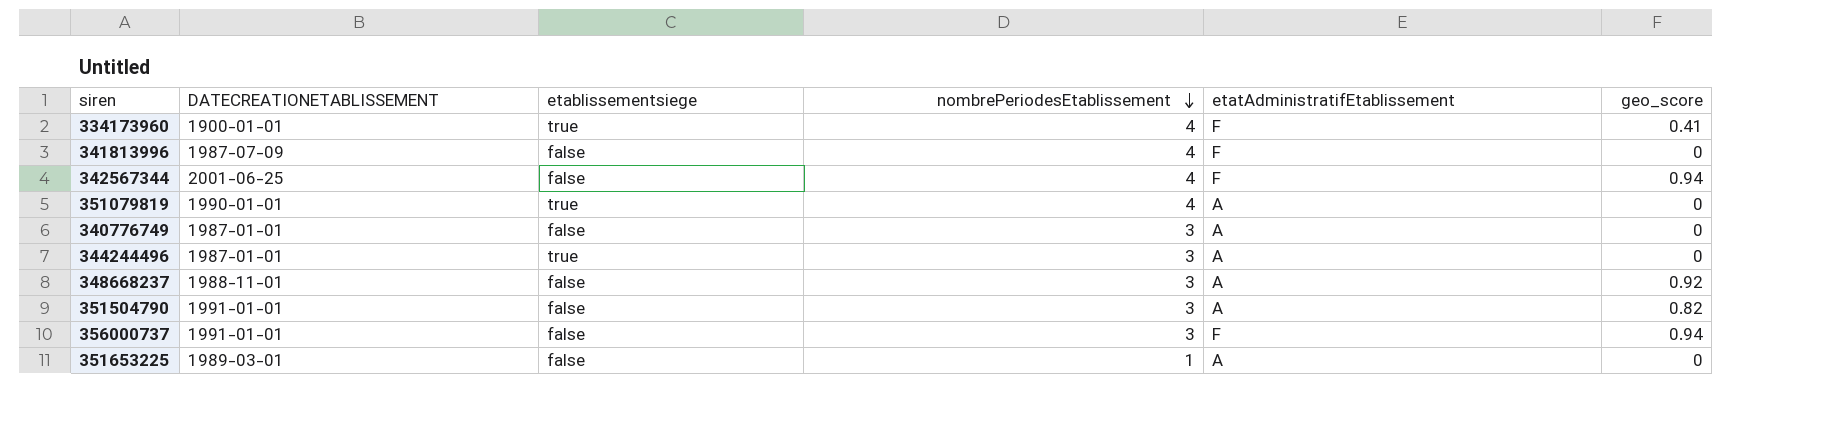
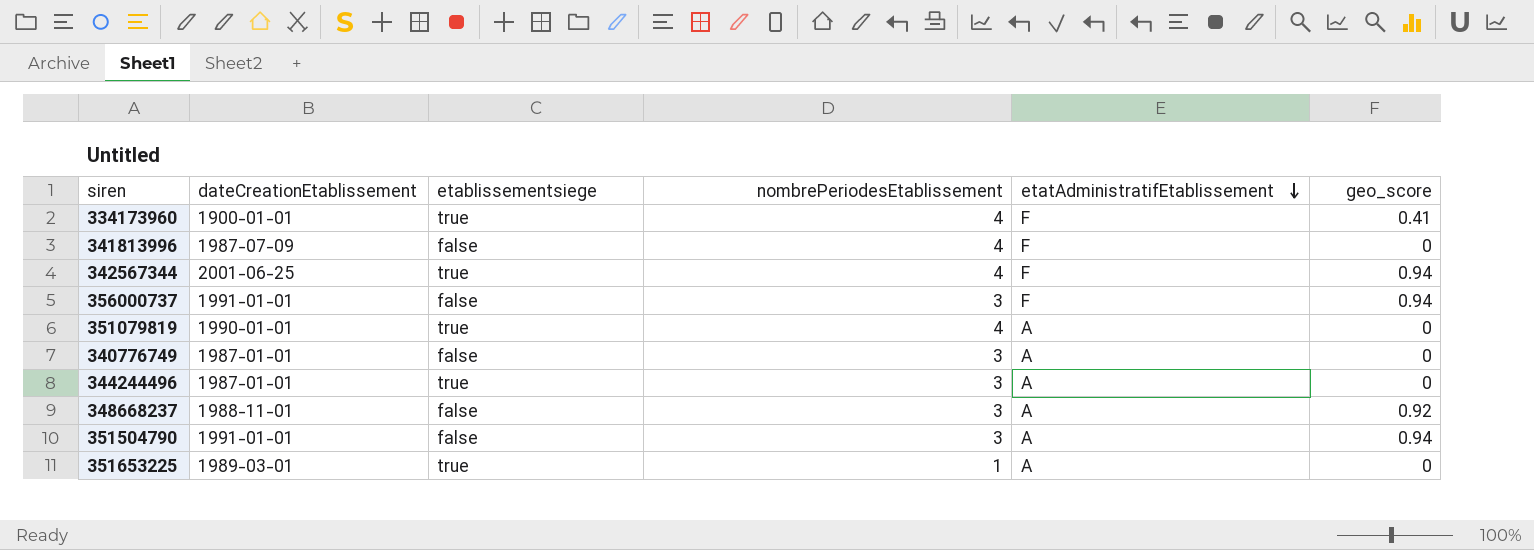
row order: nombrePeriodesEtablissement descending -> etatAdministratifEtablissement descending
column name: DATECREATIONETABLISSEMENT -> dateCreationEtablissement
342567344 | etablissementsiege: false -> true
351504790 | geo_score: 0.82 -> 0.94
351653225 | etablissementsiege: false -> true

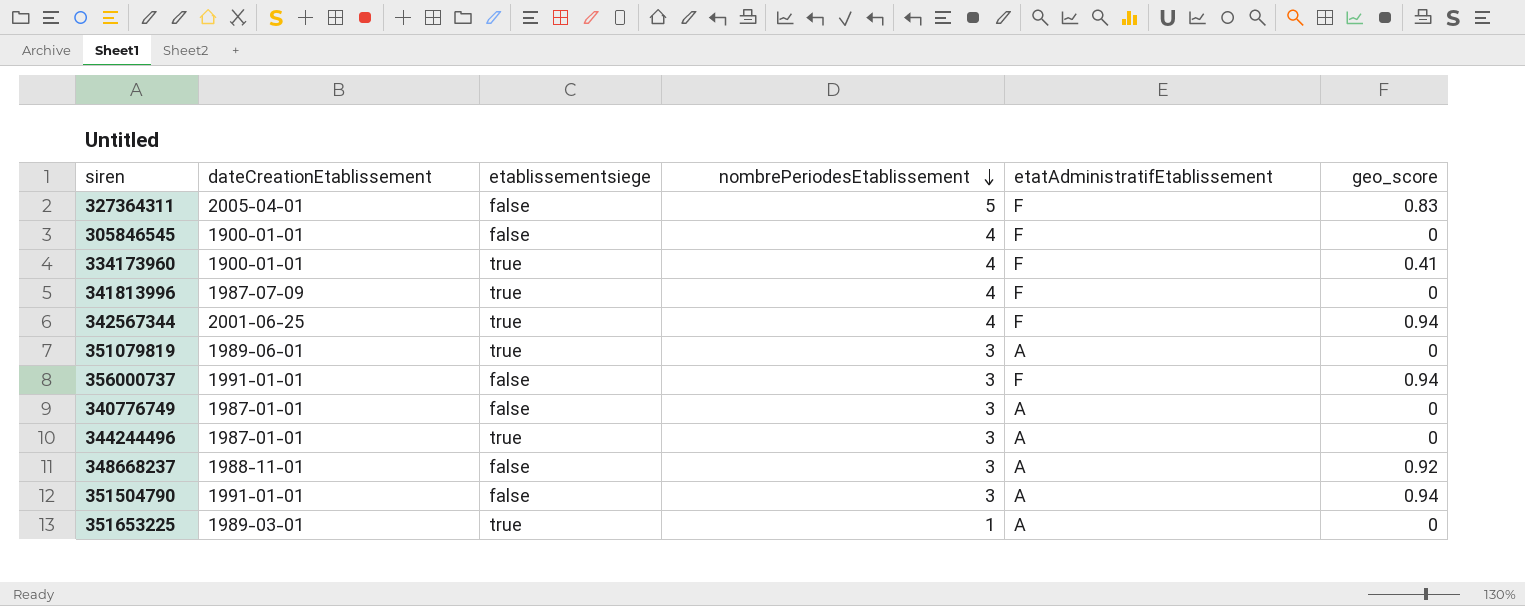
row order: etatAdministratifEtablissement descending -> nombrePeriodesEtablissement descending
row 327364311: none -> 2005-04-01 | false | 5 | F | 0.83
row 305846545: none -> 1900-01-01 | false | 4 | F | 0
341813996 | etablissementsiege: false -> true
351079819 | dateCreationEtablissement: 1990-01-01 -> 1989-06-01
351079819 | nombrePeriodesEtablissement: 4 -> 3

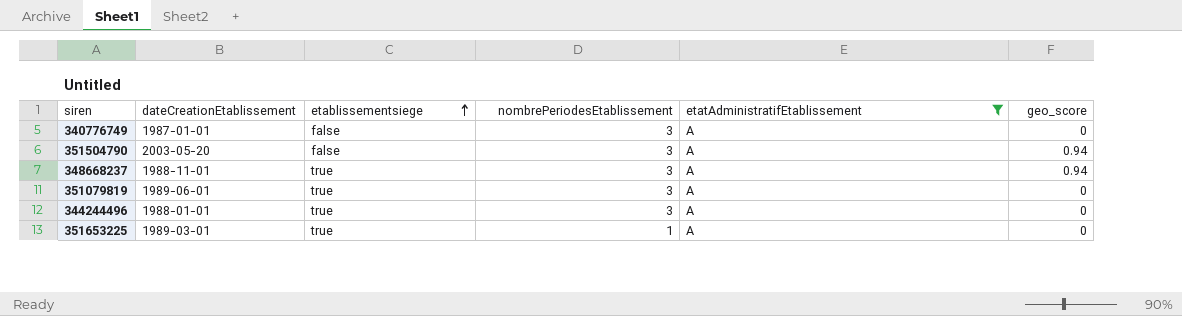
filter: none -> etatAdministratifEtablissement = A
row order: nombrePeriodesEtablissement descending -> etablissementsiege ascending
351504790 | dateCreationEtablissement: 1991-01-01 -> 2003-05-20
348668237 | etablissementsiege: false -> true
348668237 | geo_score: 0.92 -> 0.94
344244496 | dateCreationEtablissement: 1987-01-01 -> 1988-01-01

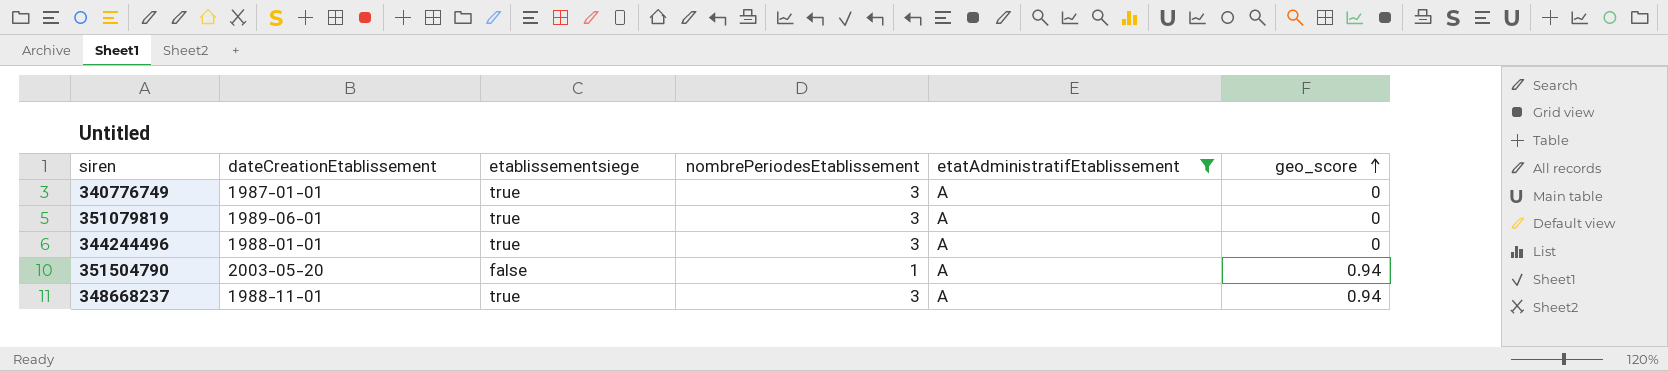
row order: etablissementsiege ascending -> geo_score ascending
row 351653225: 1989-03-01 | true | 1 | A | 0 -> none
340776749 | etablissementsiege: false -> true
351504790 | nombrePeriodesEtablissement: 3 -> 1

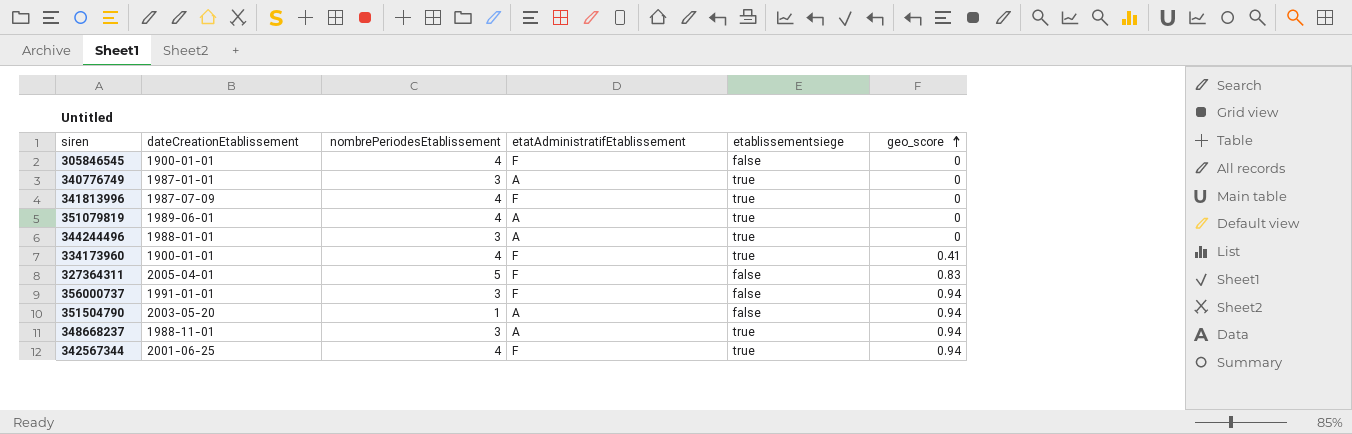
filter: etatAdministratifEtablissement = A -> none
column etablissementsiege | position: 3 -> 5
351079819 | nombrePeriodesEtablissement: 3 -> 4

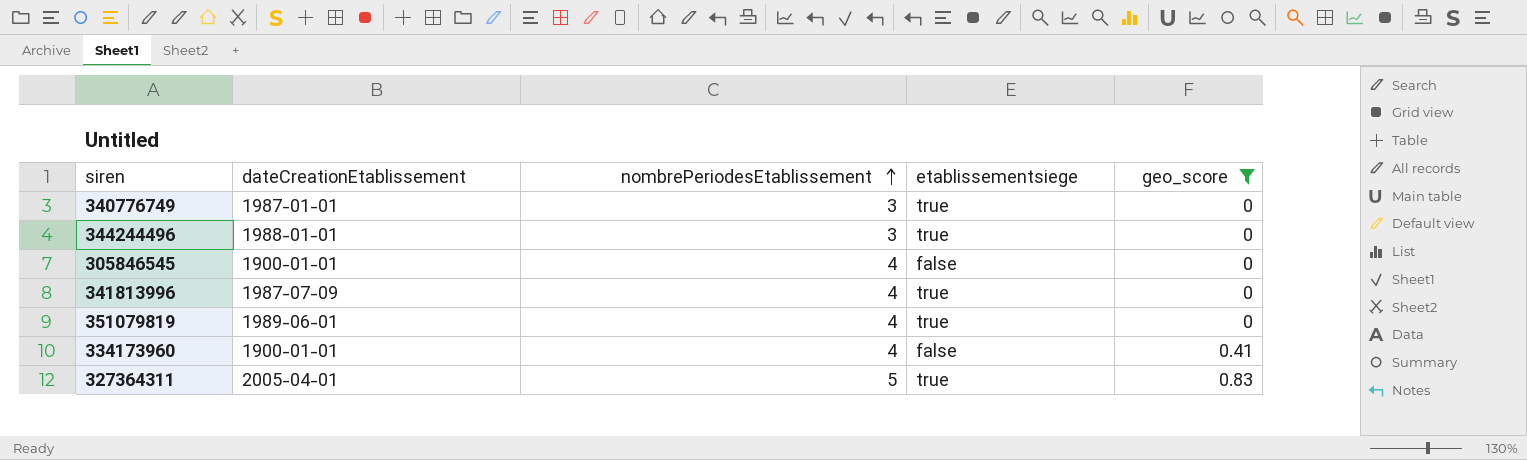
filter: none -> geo_score != 0.94
row order: geo_score ascending -> nombrePeriodesEtablissement ascending
column etatAdministratifEtablissement | position: 4 -> none
334173960 | etablissementsiege: true -> false
327364311 | etablissementsiege: false -> true

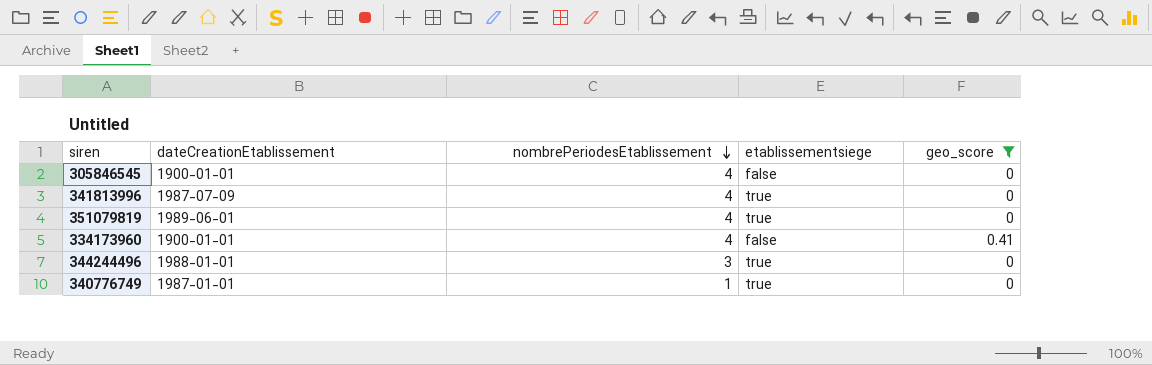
row order: nombrePeriodesEtablissement ascending -> nombrePeriodesEtablissement descending
row 327364311: 2005-04-01 | 5 | true | 0.83 -> none
340776749 | nombrePeriodesEtablissement: 3 -> 1

